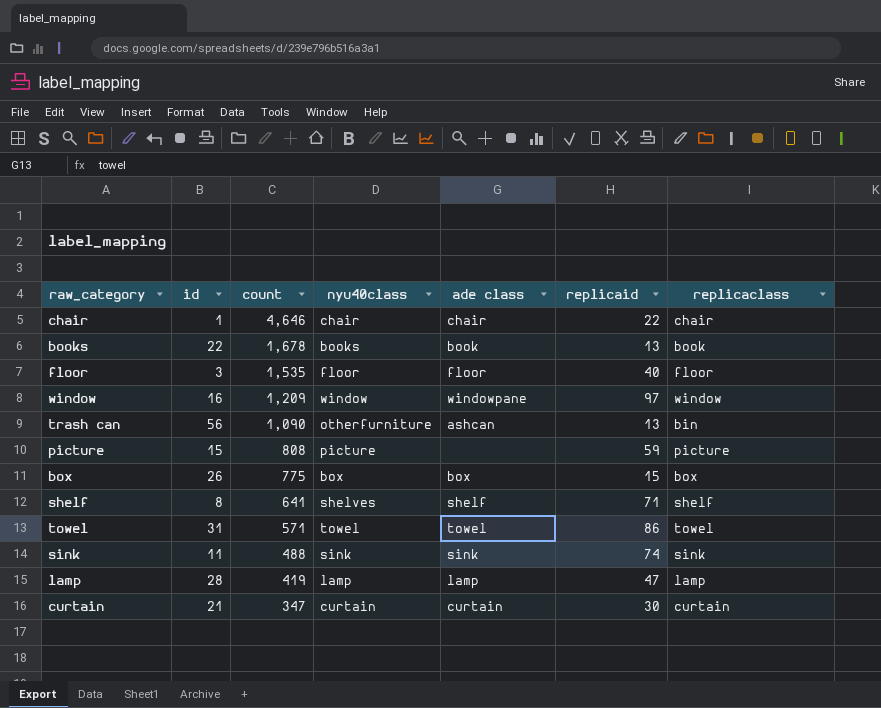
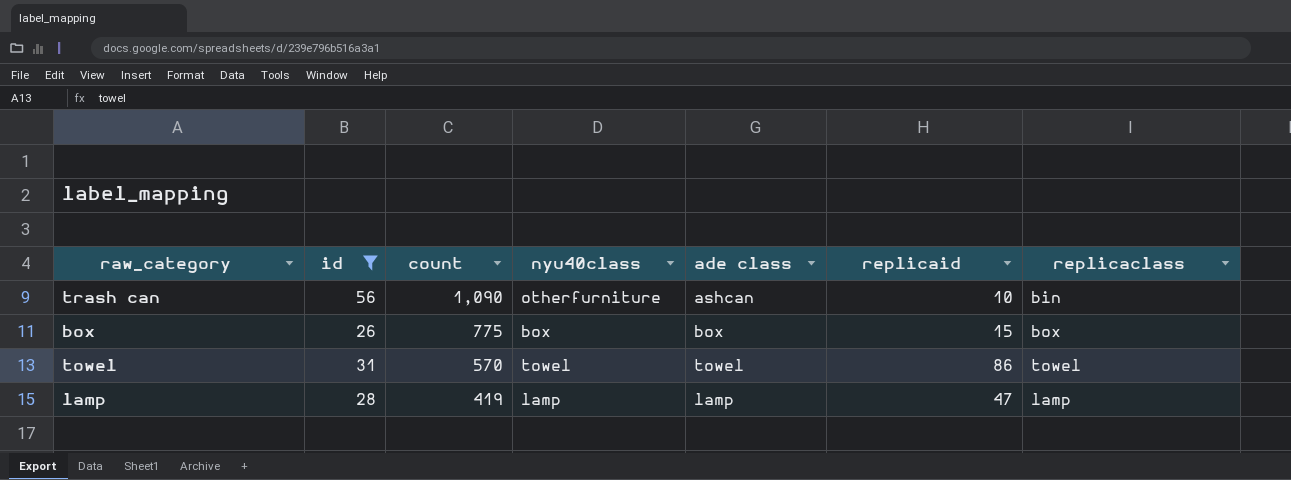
filter: none -> id >= 26
trash can | replicaid: 13 -> 10
towel | count: 571 -> 570

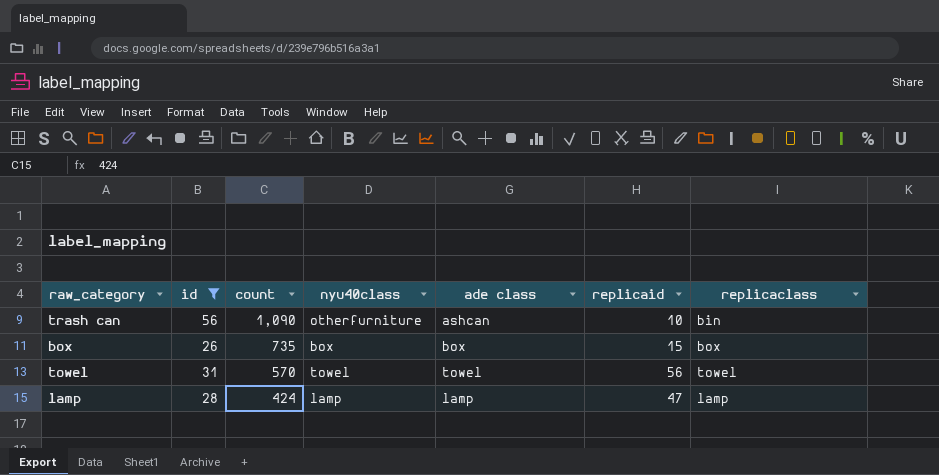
box | count: 775 -> 735
towel | replicaid: 86 -> 56
lamp | count: 419 -> 424

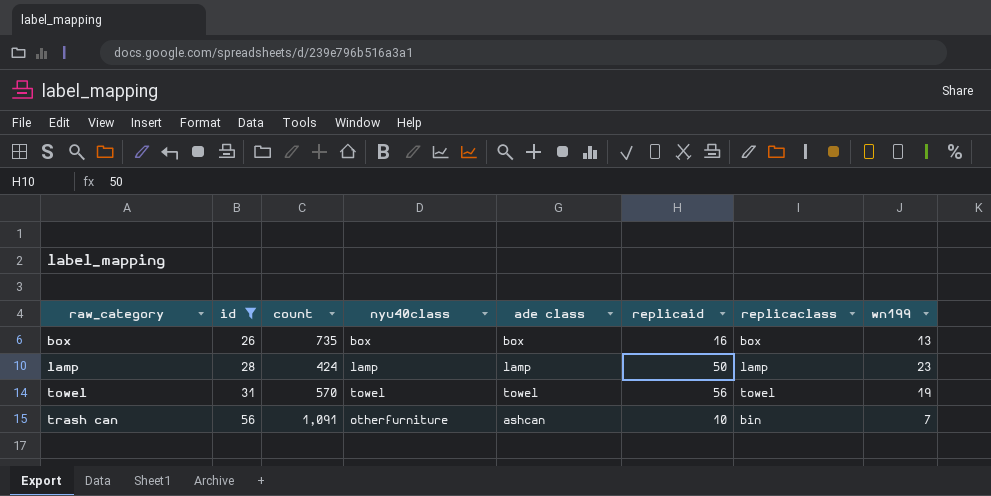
row order: count descending -> raw_category ascending
column wn199 | position: none -> 8
box | replicaid: 15 -> 16
lamp | replicaid: 47 -> 50
trash can | count: 1,090 -> 1,091

